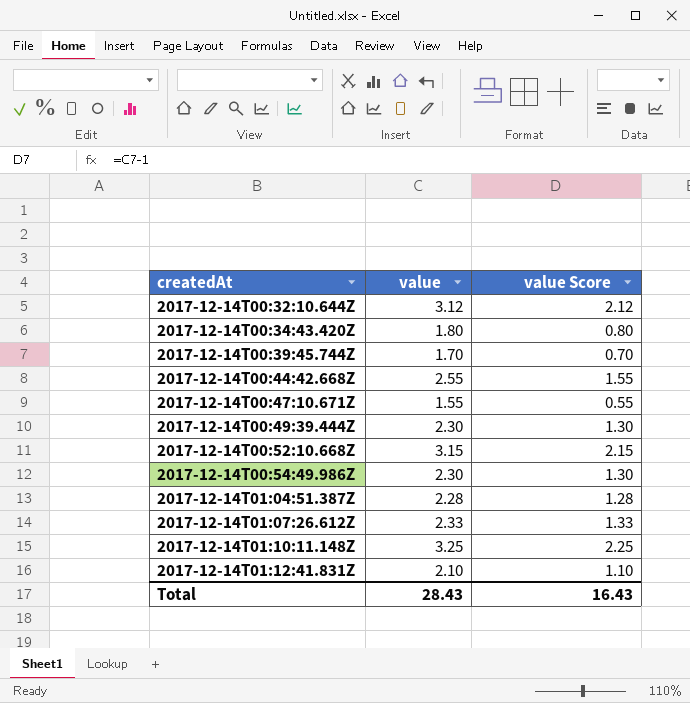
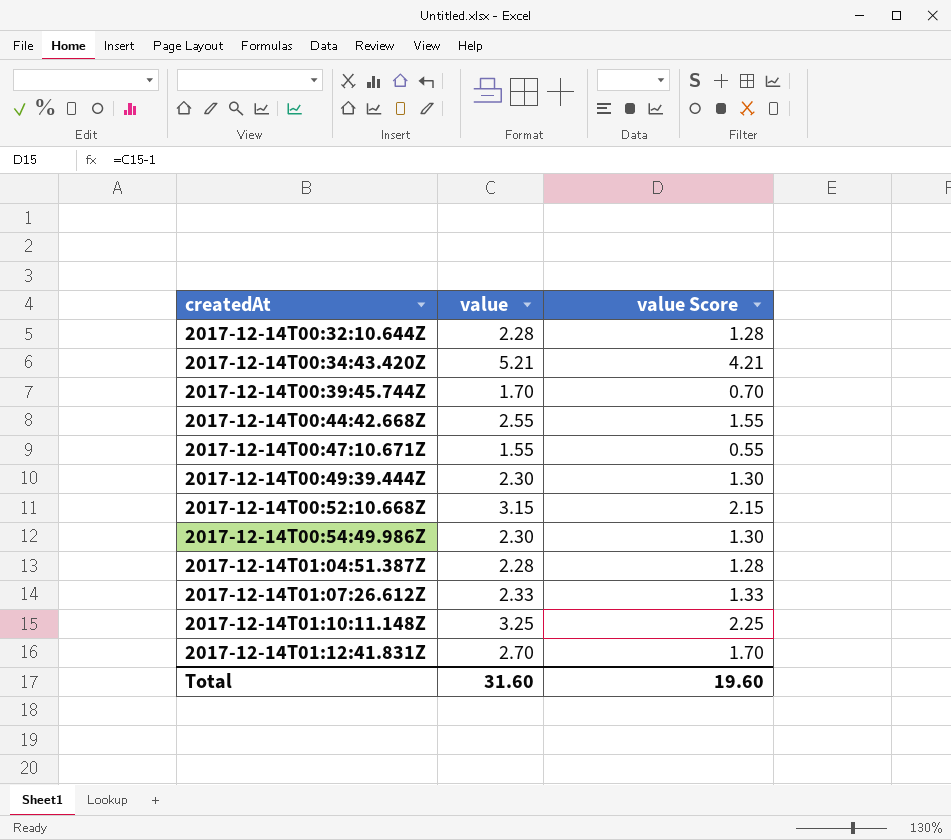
2017-12-14T00:32:10.644Z | value: 3.12 -> 2.28
2017-12-14T00:32:10.644Z | value Score: 2.12 -> 1.28
2017-12-14T00:34:43.420Z | value: 1.80 -> 5.21
2017-12-14T00:34:43.420Z | value Score: 0.80 -> 4.21
2017-12-14T01:12:41.831Z | value: 2.10 -> 2.70
2017-12-14T01:12:41.831Z | value Score: 1.10 -> 1.70
Total | value: 28.43 -> 31.60
Total | value Score: 16.43 -> 19.60

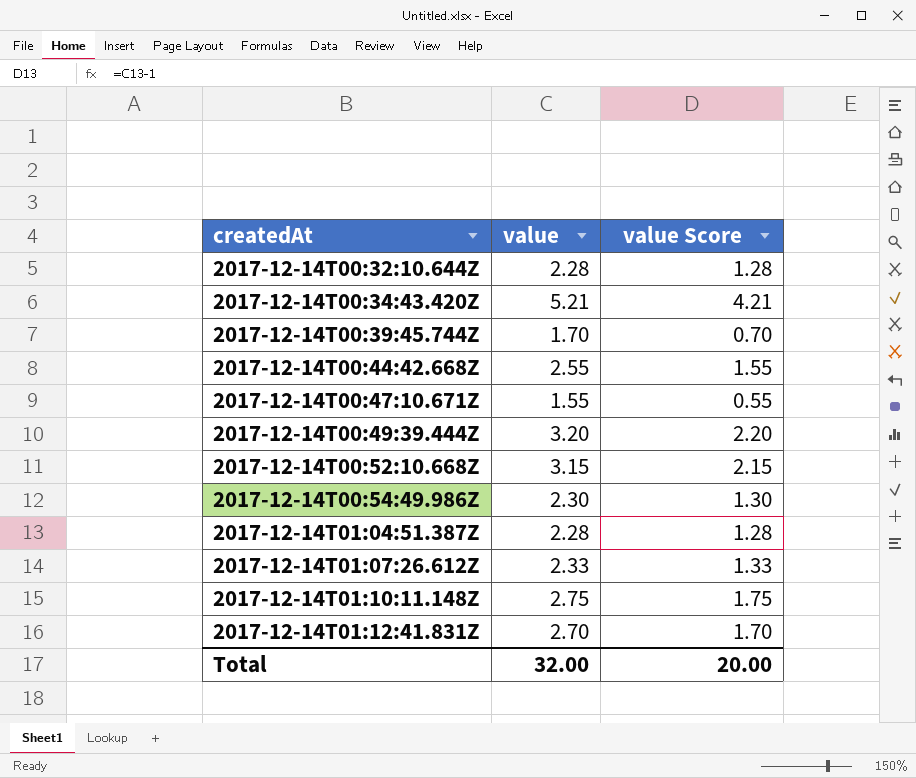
2017-12-14T00:49:39.444Z | value: 2.30 -> 3.20
2017-12-14T00:49:39.444Z | value Score: 1.30 -> 2.20
2017-12-14T01:10:11.148Z | value: 3.25 -> 2.75
2017-12-14T01:10:11.148Z | value Score: 2.25 -> 1.75
Total | value: 31.60 -> 32.00
Total | value Score: 19.60 -> 20.00

